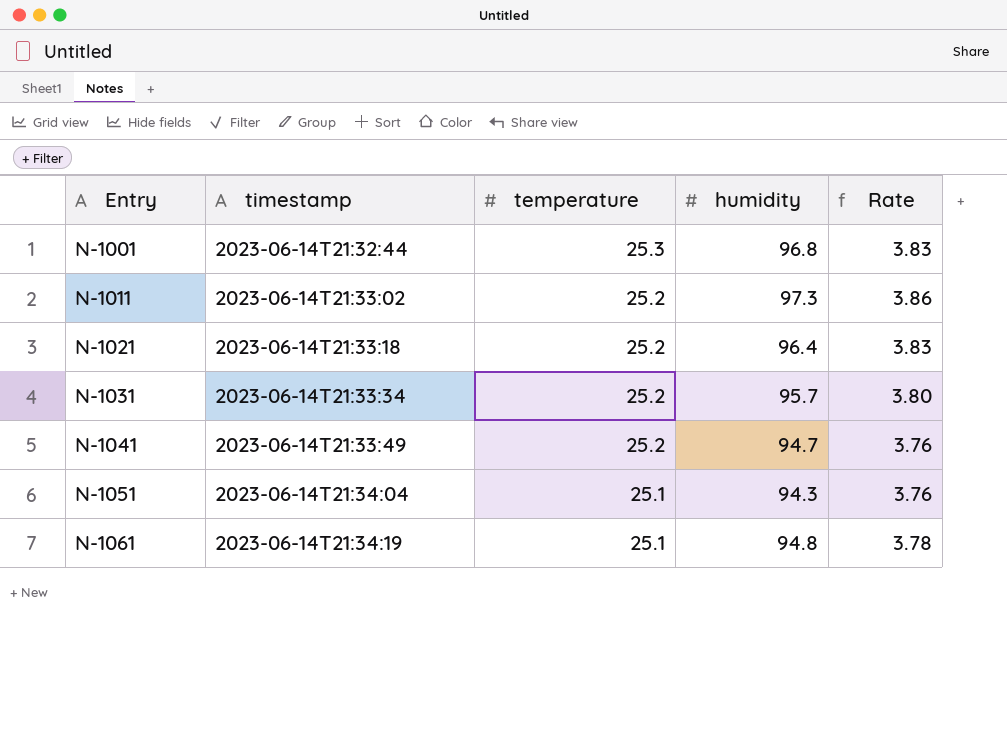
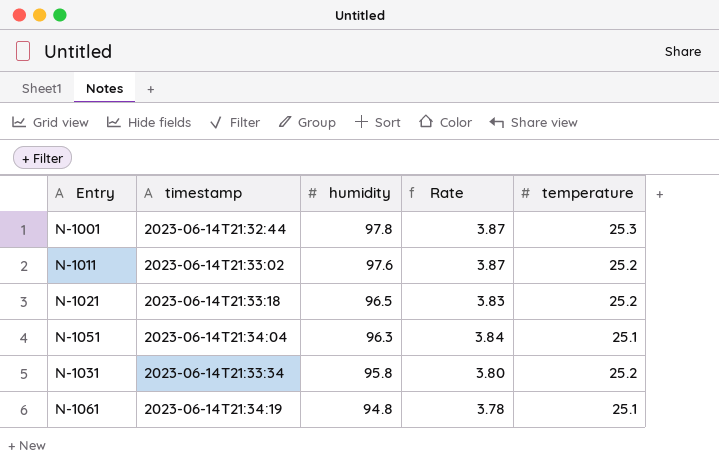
row order: Entry ascending -> humidity descending
column temperature | position: 3 -> 5
row N-1041: 2023-06-14T21:33:49 | 25.2 | 94.7 | 3.76 -> none
N-1001 | humidity: 96.8 -> 97.8
N-1001 | Rate: 3.83 -> 3.87
N-1011 | humidity: 97.3 -> 97.6
N-1011 | Rate: 3.86 -> 3.87
N-1021 | humidity: 96.4 -> 96.5
N-1051 | humidity: 94.3 -> 96.3
N-1051 | Rate: 3.76 -> 3.84
N-1031 | humidity: 95.7 -> 95.8

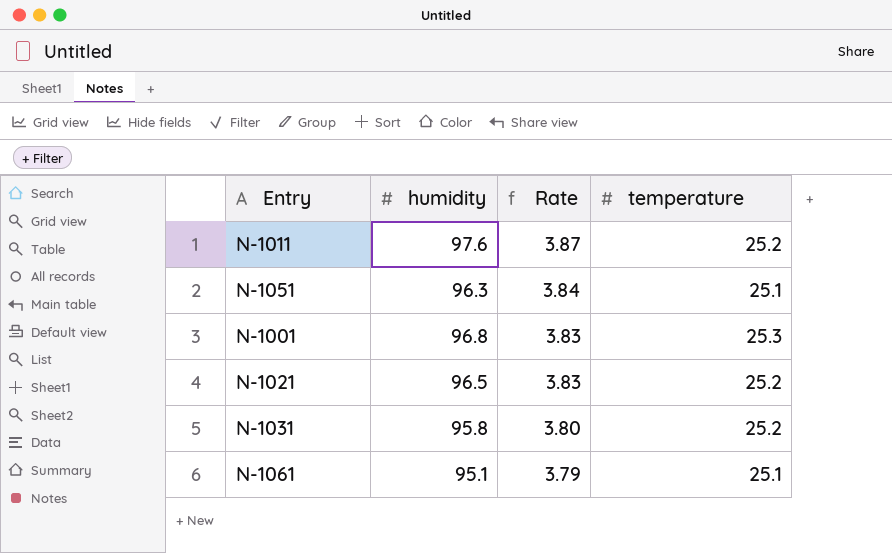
row order: humidity descending -> Rate descending
column timestamp | position: 2 -> none
N-1001 | humidity: 97.8 -> 96.8
N-1001 | Rate: 3.87 -> 3.83
N-1061 | humidity: 94.8 -> 95.1
N-1061 | Rate: 3.78 -> 3.79

